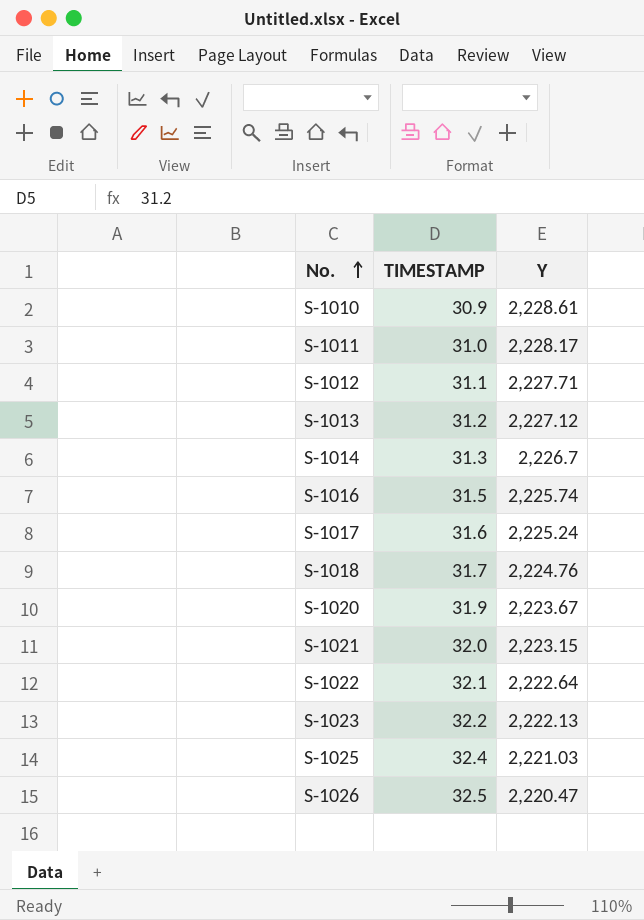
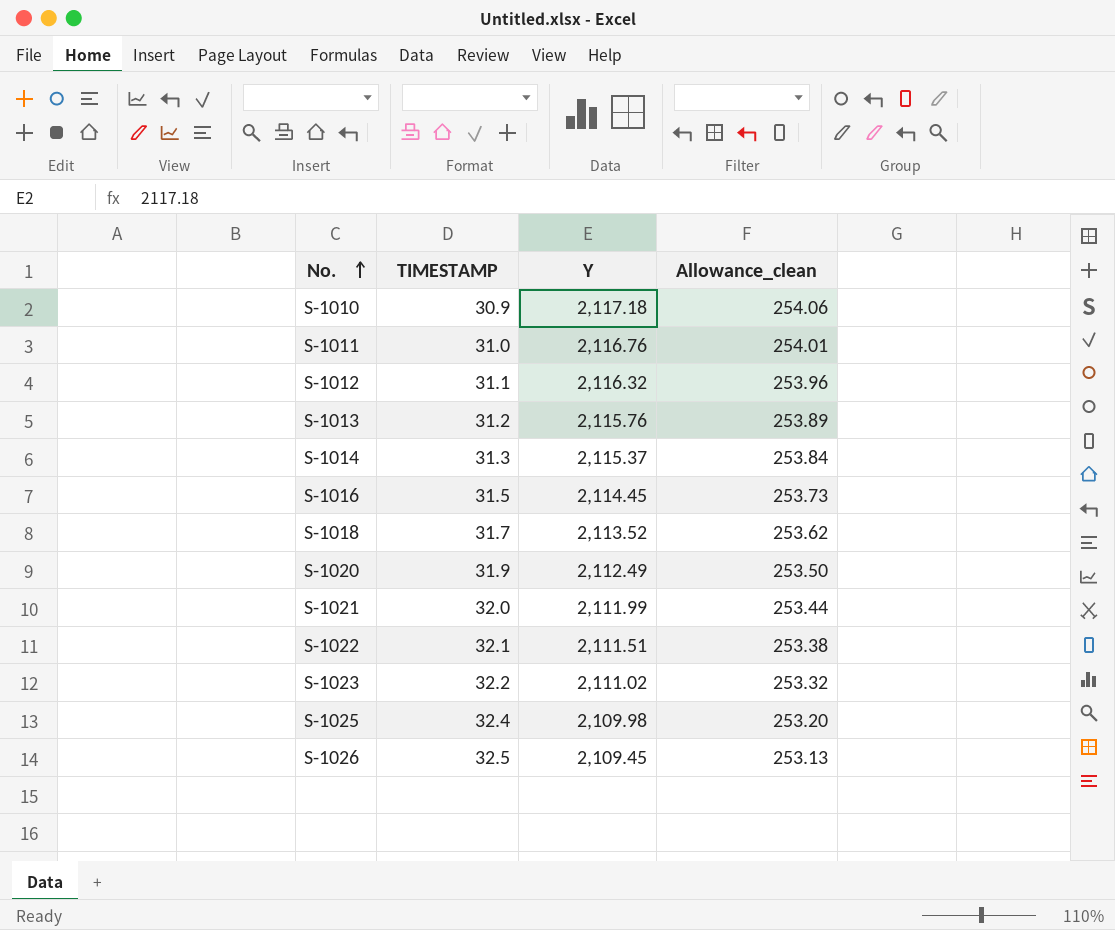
column Allowance_clean | formula: none -> [Y] * 0.12
row S-1017: 31.6 | 2,225.24 -> none
S-1010 | Y: 2,228.61 -> 2,117.18
S-1011 | Y: 2,228.17 -> 2,116.76
S-1012 | Y: 2,227.71 -> 2,116.32
S-1013 | Y: 2,227.12 -> 2,115.76
S-1014 | Y: 2,226.7 -> 2,115.37
S-1016 | Y: 2,225.74 -> 2,114.45
S-1018 | Y: 2,224.76 -> 2,113.52
S-1020 | Y: 2,223.67 -> 2,112.49
S-1021 | Y: 2,223.15 -> 2,111.99
S-1022 | Y: 2,222.64 -> 2,111.51
S-1023 | Y: 2,222.13 -> 2,111.02
S-1025 | Y: 2,221.03 -> 2,109.98
S-1026 | Y: 2,220.47 -> 2,109.45

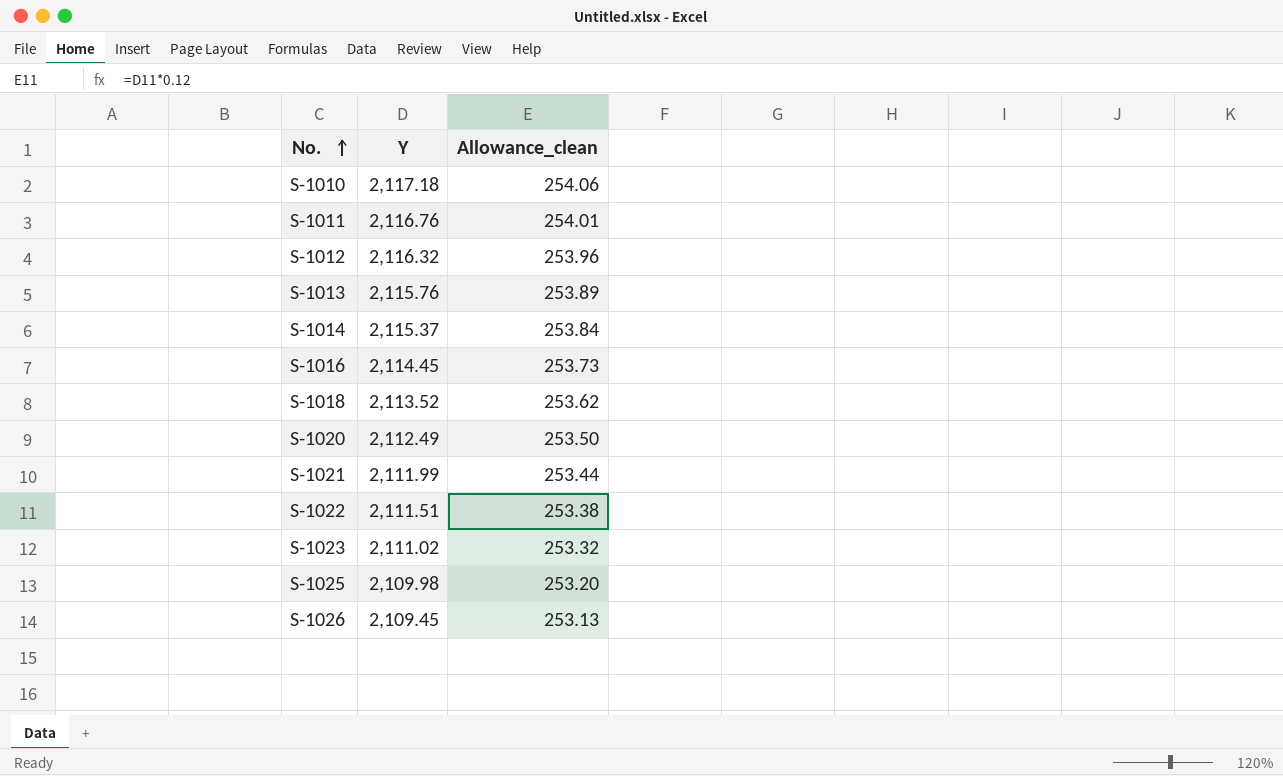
column TIMESTAMP | position: 2 -> none

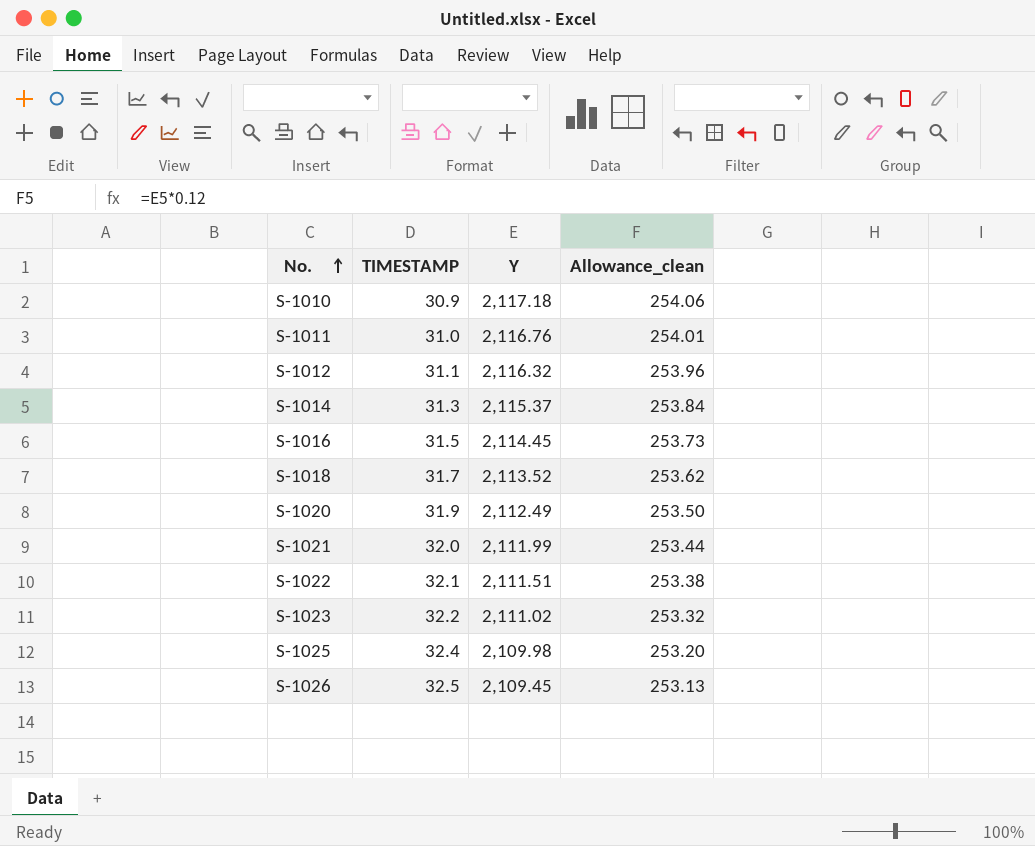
column TIMESTAMP | position: none -> 2
row S-1013: 2,115.76 | 253.89 -> none

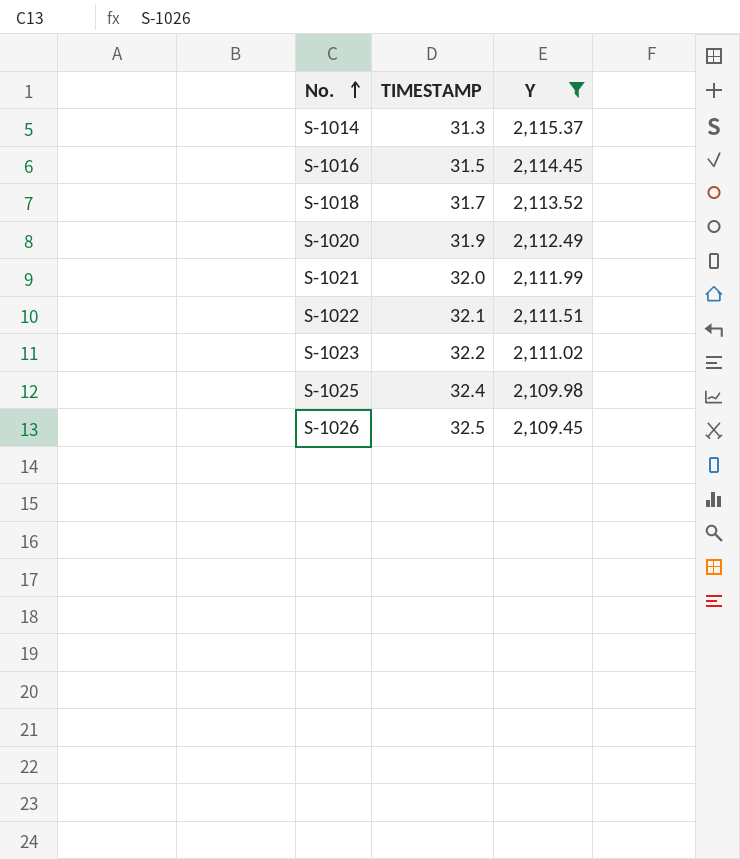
filter: none -> Y <= 2,115.37
column Allowance_clean | formula: [Y] * 0.12 -> none

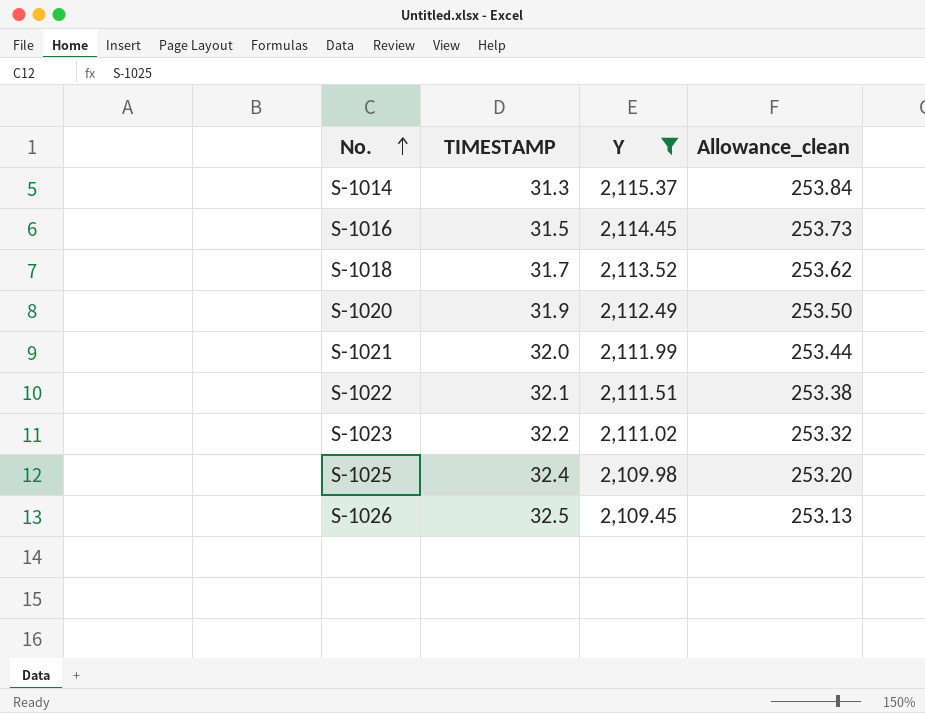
column Allowance_clean | formula: none -> [Y] * 0.12

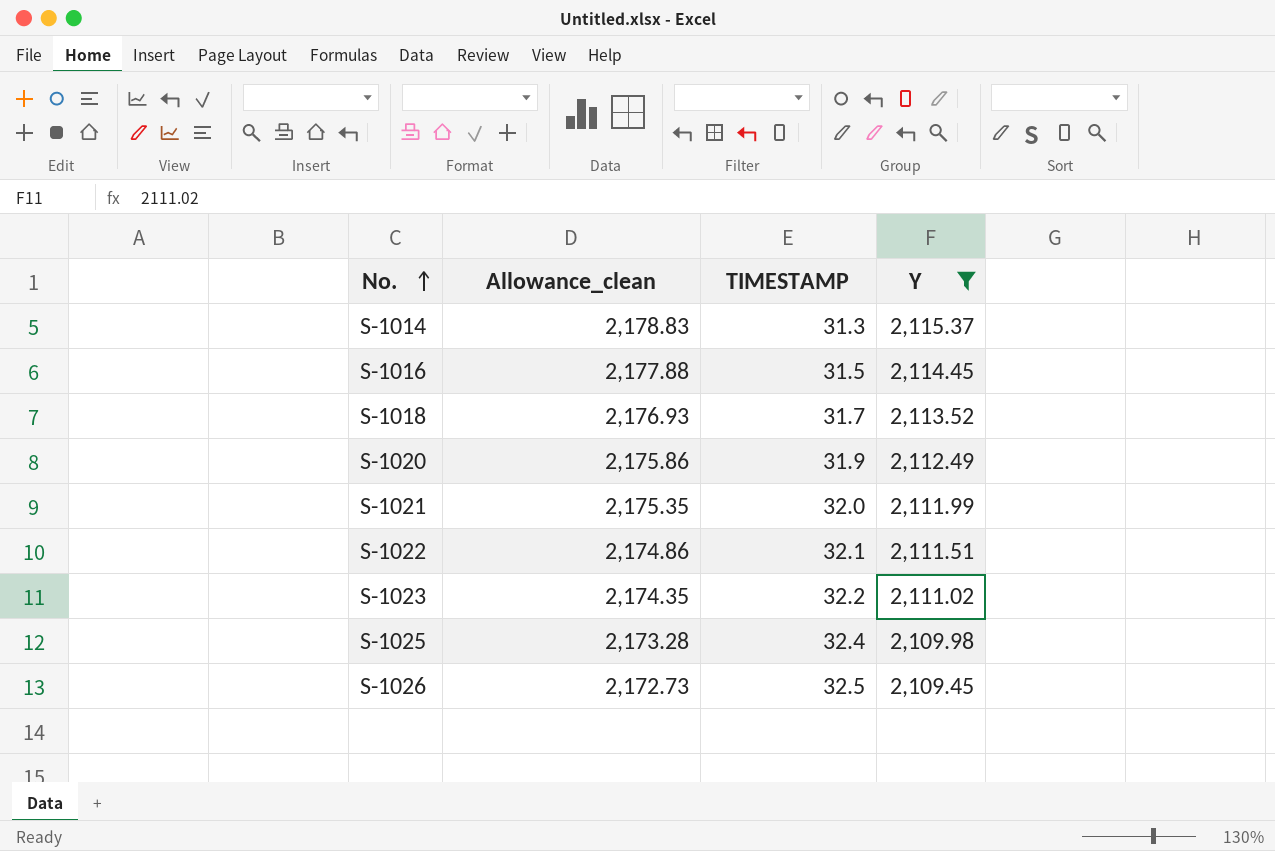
column Allowance_clean | formula: [Y] * 0.12 -> [Y] * 1.03
column Allowance_clean | position: 4 -> 2

